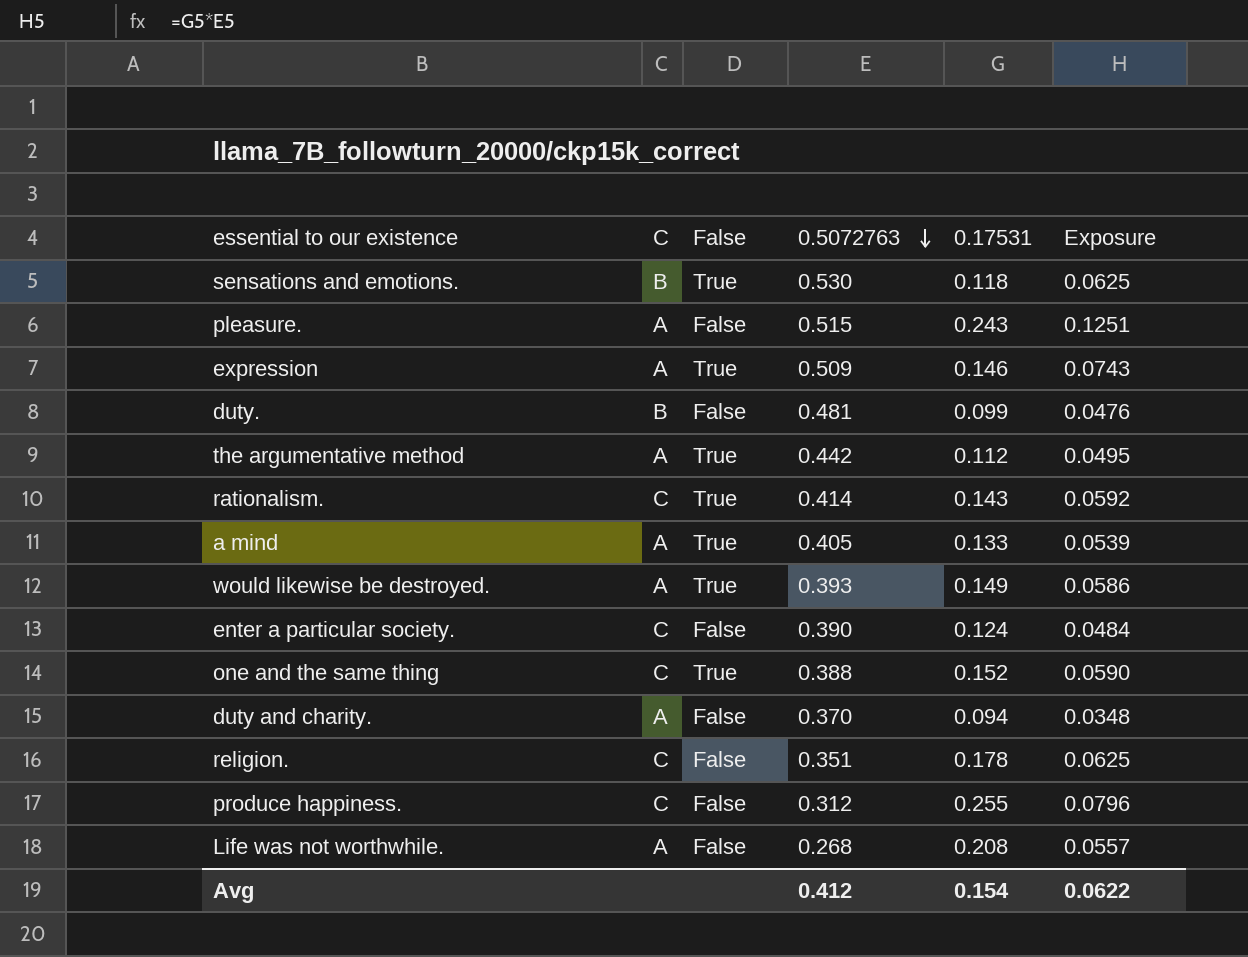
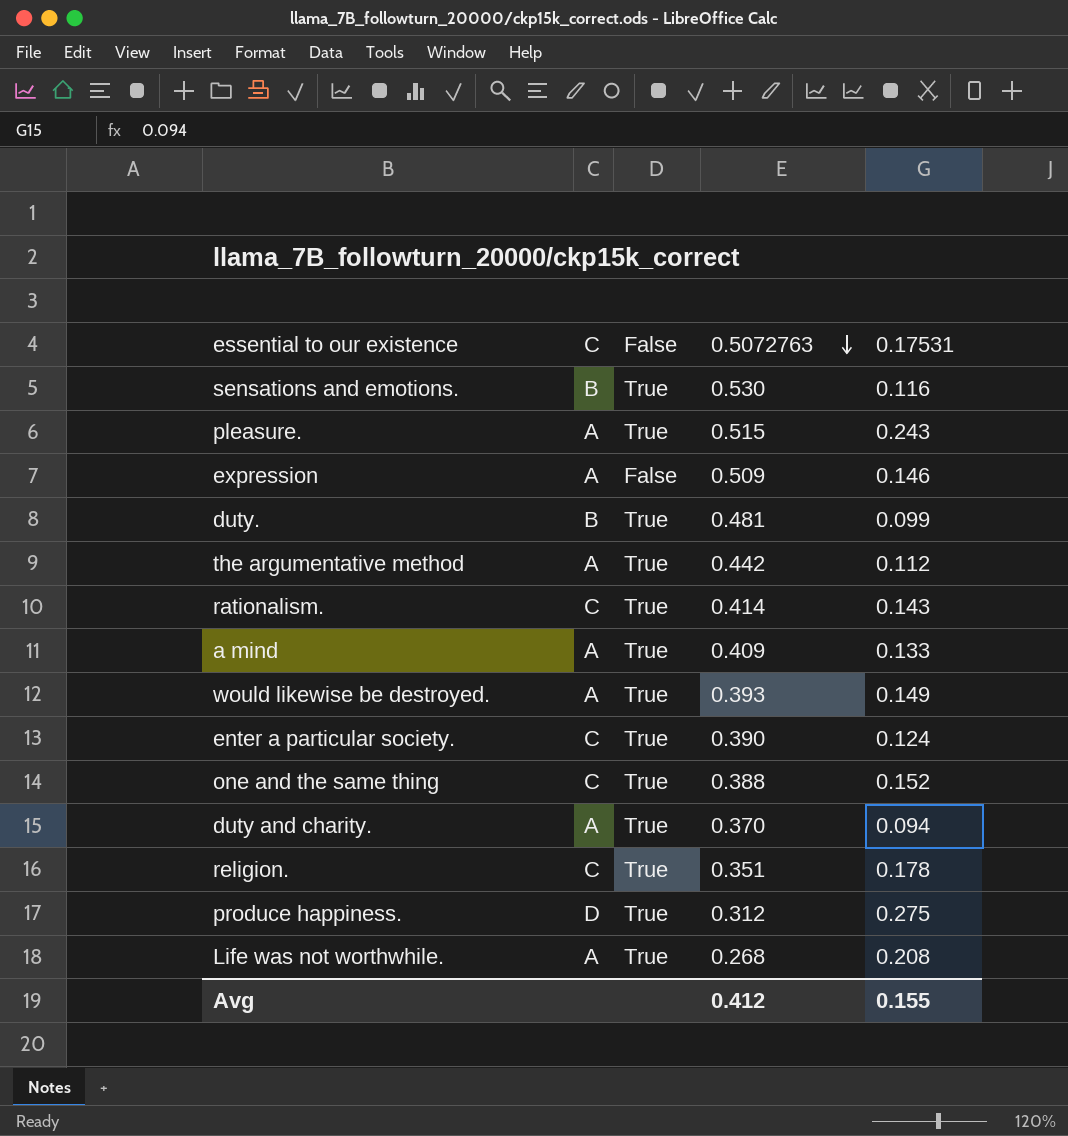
column Exposure | formula: [0.5072763] * [0.17531] -> none
sensations and emotions. | 0.17531: 0.118 -> 0.116
pleasure. | False: False -> True
expression | False: True -> False
duty. | False: False -> True
a mind | 0.5072763: 0.405 -> 0.409
enter a particular society. | False: False -> True
duty and charity. | False: False -> True
religion. | False: False -> True
produce happiness. | C: C -> D
produce happiness. | False: False -> True
produce happiness. | 0.17531: 0.255 -> 0.275
Life was not worthwhile. | False: False -> True
Avg | 0.17531: 0.154 -> 0.155

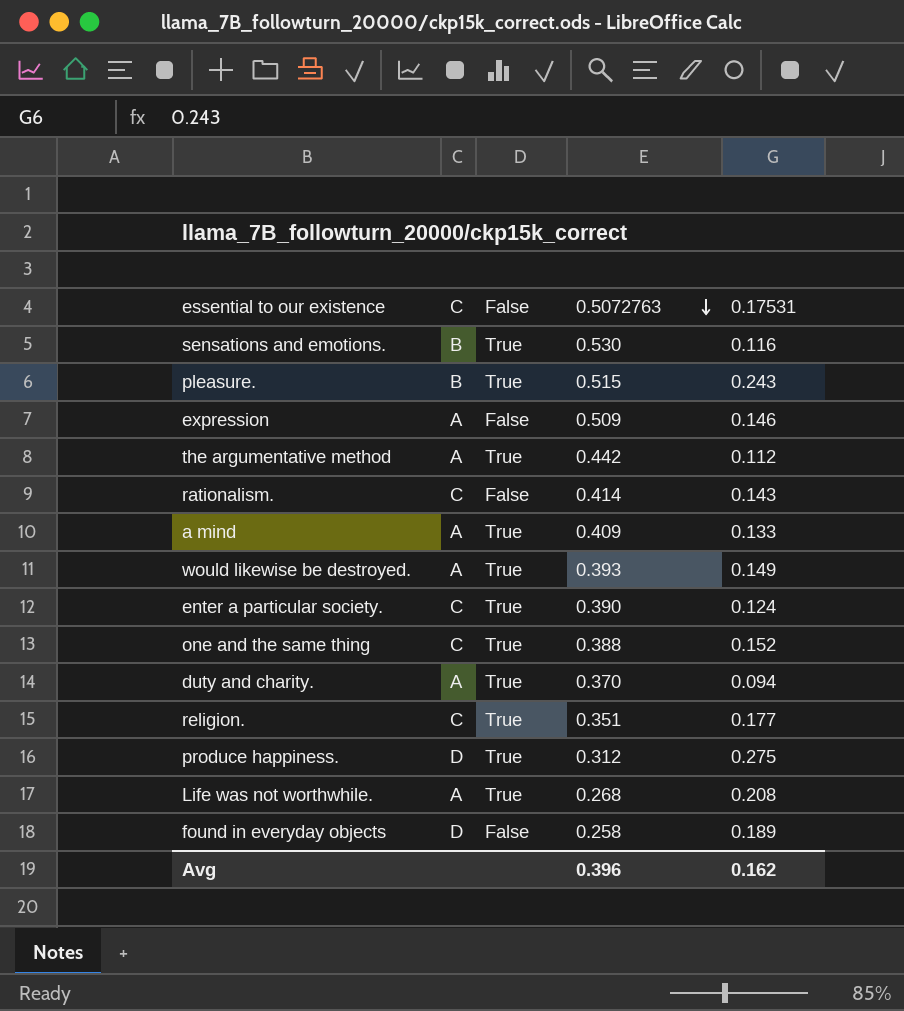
row duty.: B | True | 0.481 | 0.099 -> none
pleasure. | C: A -> B
rationalism. | False: True -> False
religion. | 0.17531: 0.178 -> 0.177
row found in everyday objects: none -> D | False | 0.258 | 0.189
Avg | 0.5072763: 0.412 -> 0.396
Avg | 0.17531: 0.155 -> 0.162

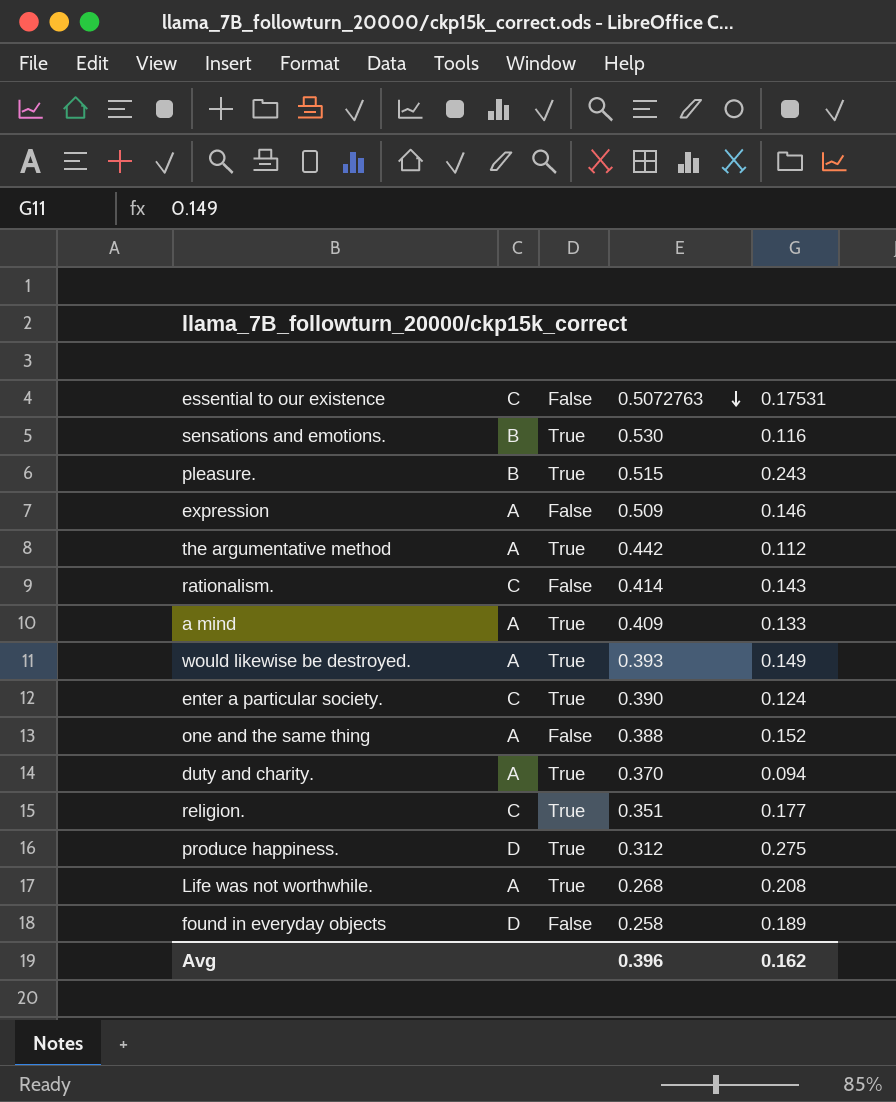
one and the same thing | C: C -> A
one and the same thing | False: True -> False

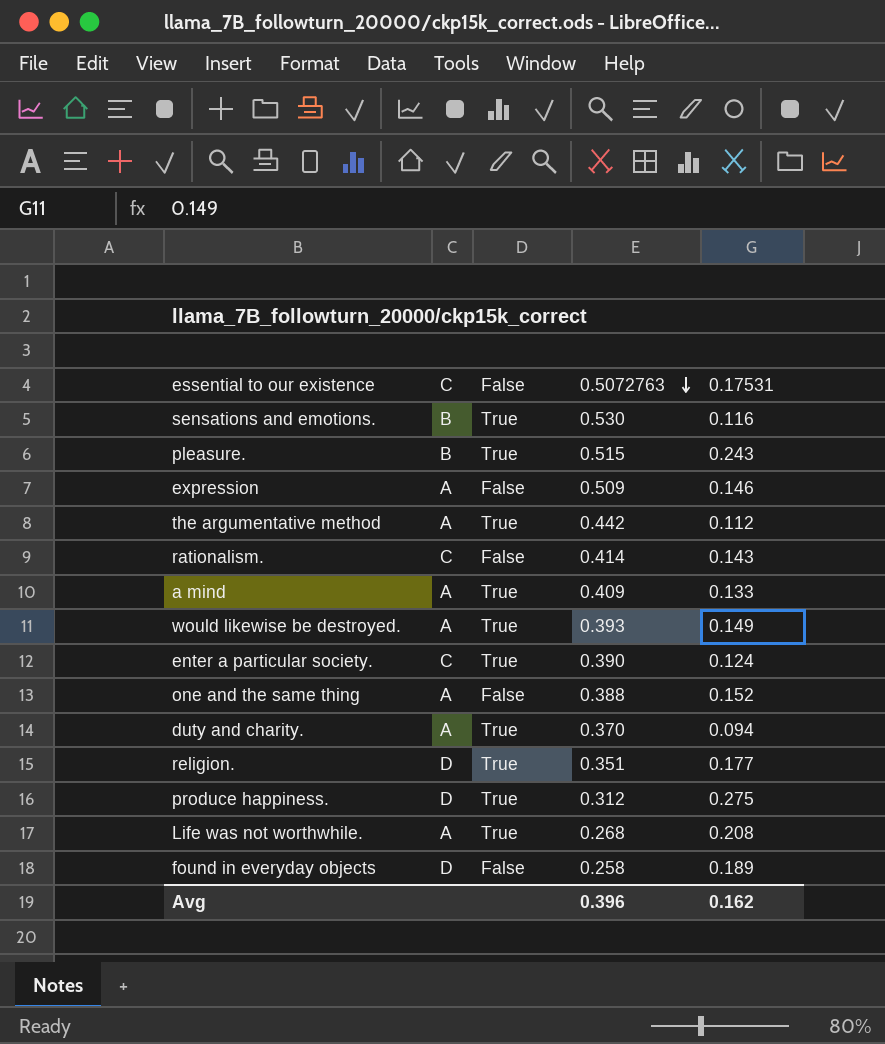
religion. | C: C -> D

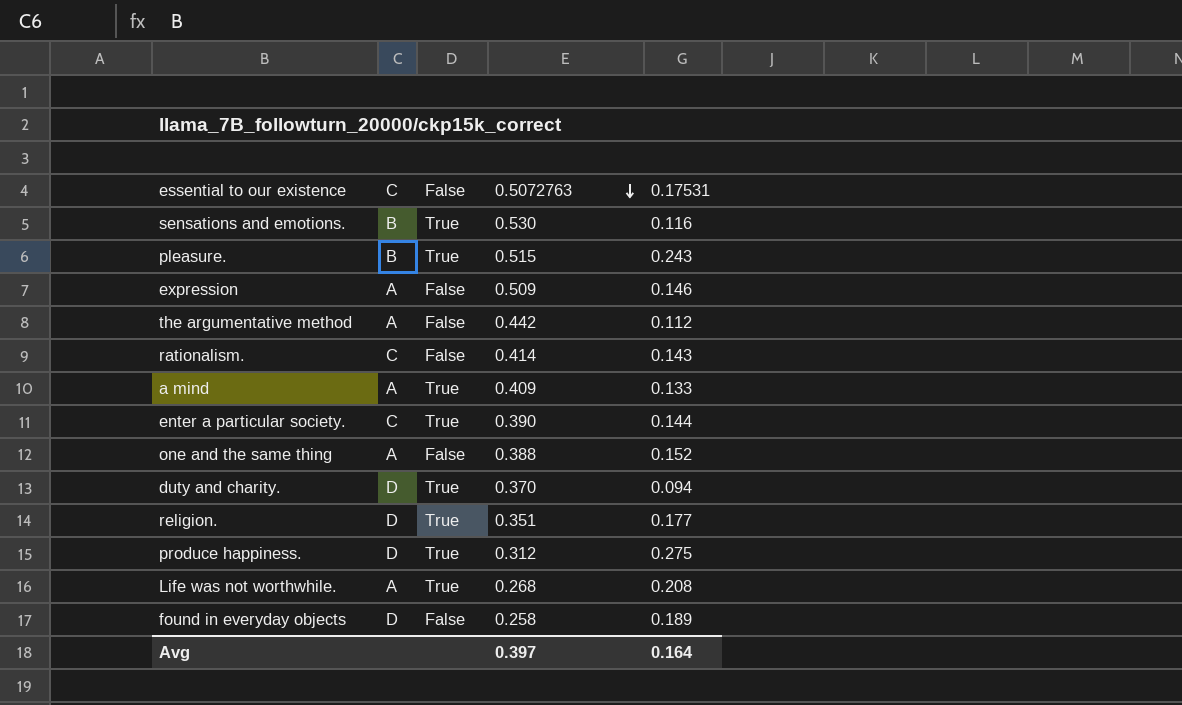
row would likewise be destroyed.: A | True | 0.393 | 0.149 -> none
the argumentative method | False: True -> False
enter a particular society. | 0.17531: 0.124 -> 0.144
duty and charity. | C: A -> D
Avg | 0.5072763: 0.396 -> 0.397
Avg | 0.17531: 0.162 -> 0.164

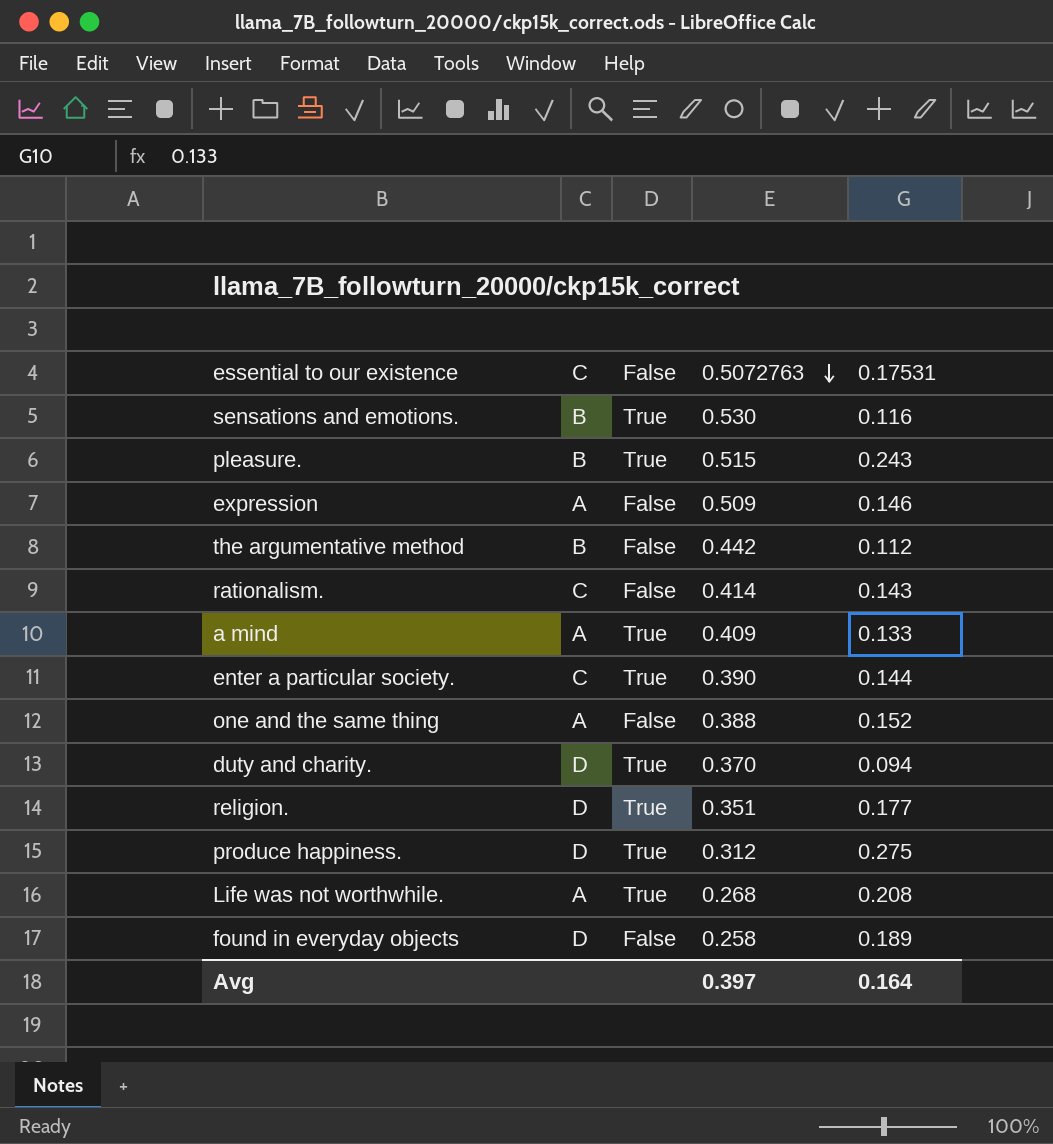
the argumentative method | C: A -> B

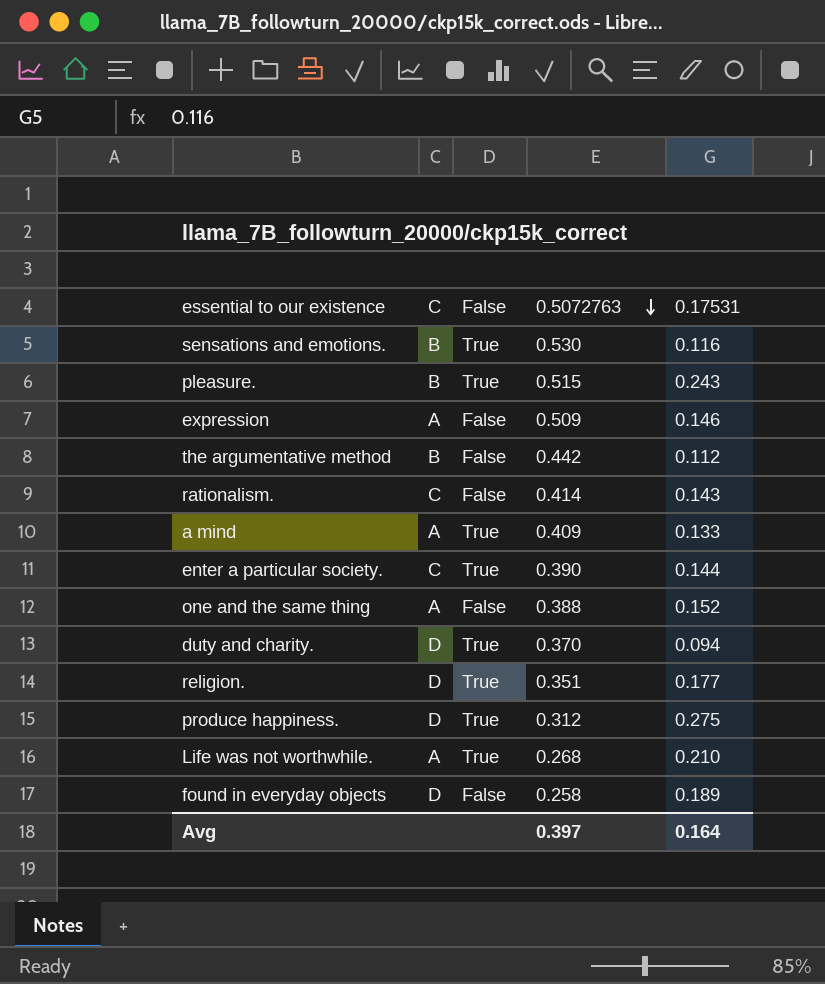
Life was not worthwhile. | 0.17531: 0.208 -> 0.210

